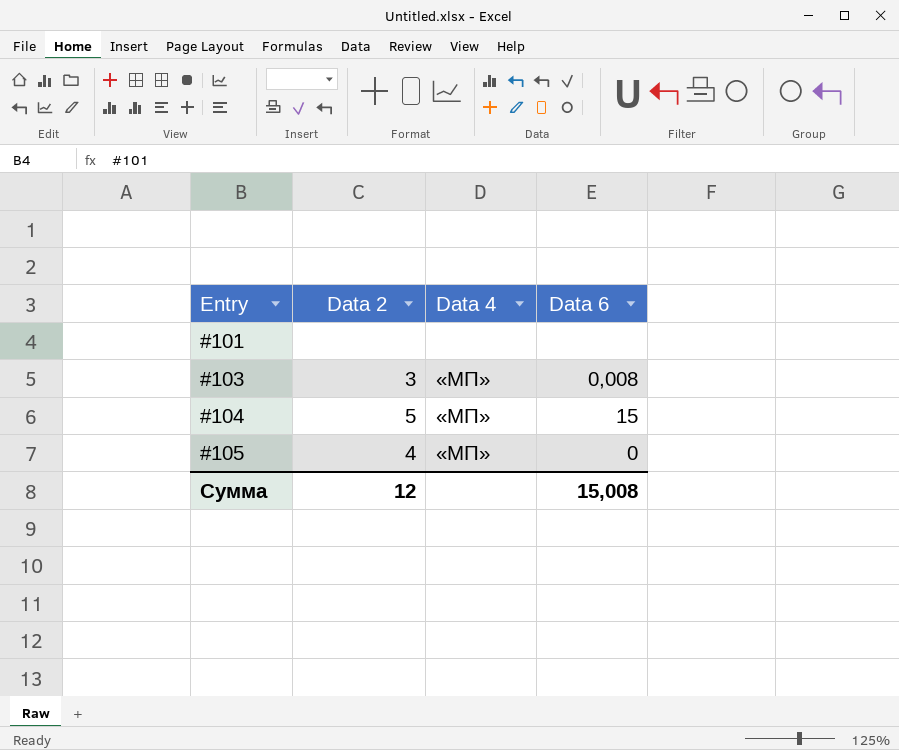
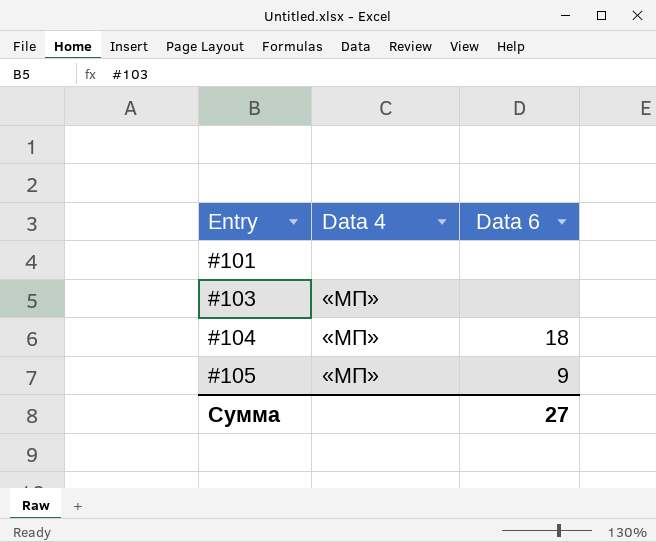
column Data 2 | position: 2 -> none
#103 | Data 6: 0,008 -> none
#104 | Data 6: 15 -> 18
#105 | Data 6: 0 -> 9
Сумма | Data 6: 15,008 -> 27

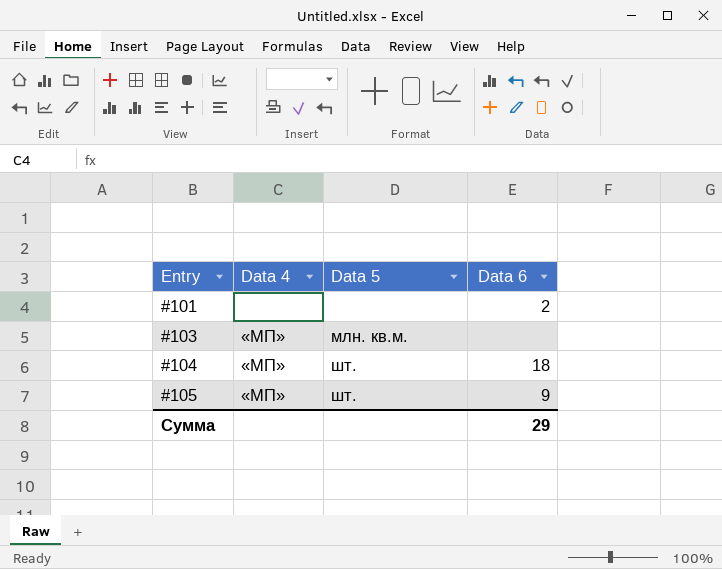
column Data 5 | position: none -> 3
#101 | Data 6: none -> 2
Сумма | Data 6: 27 -> 29

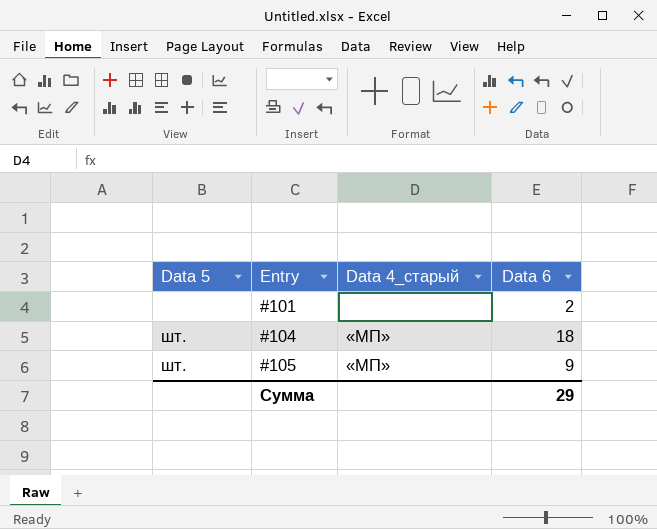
column Data 5 | position: 3 -> 1
column name: Data 4 -> Data 4_старый
row #103: «МП» | млн. кв.м. | none -> none

